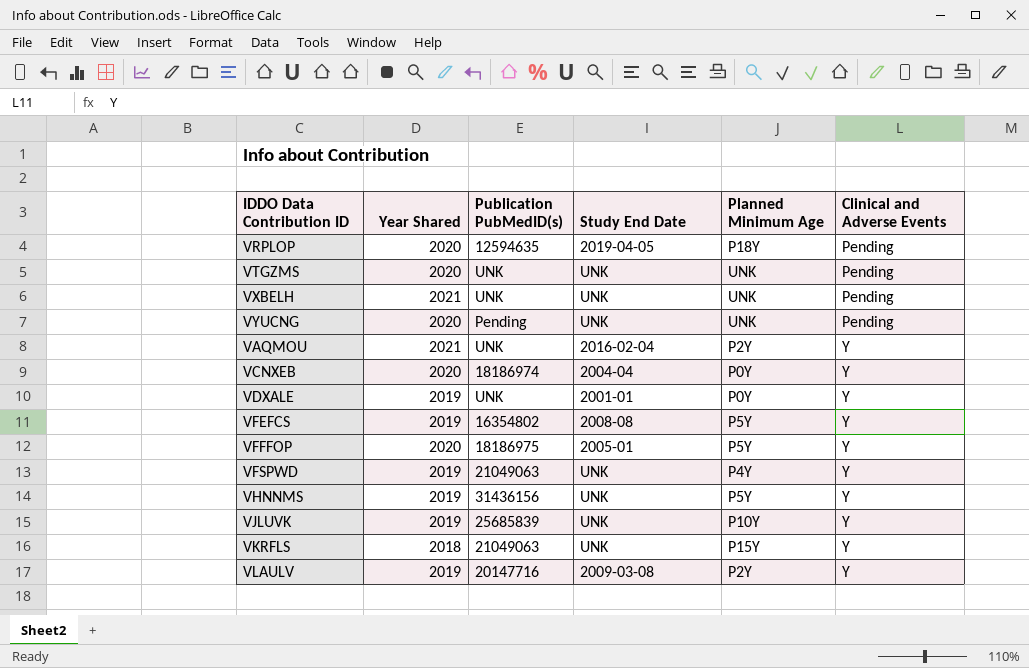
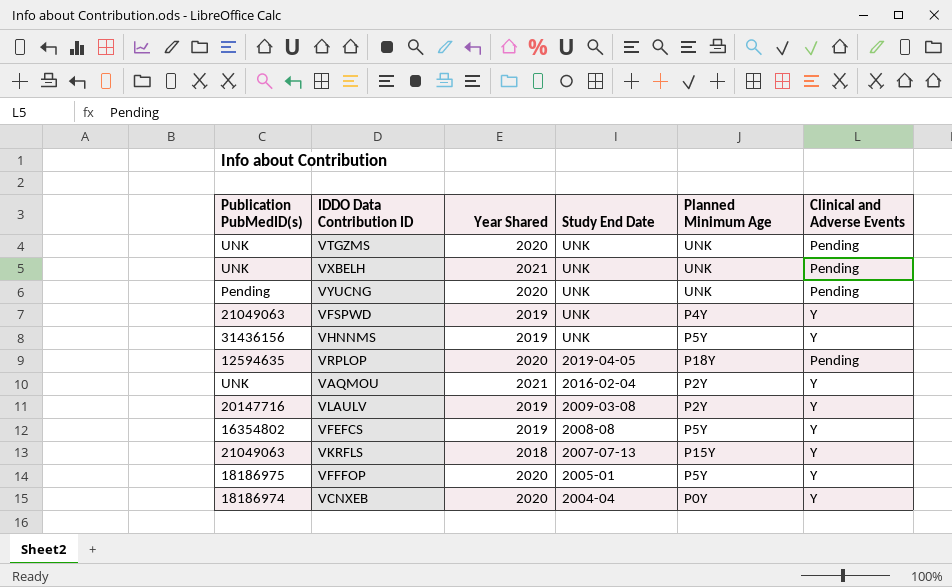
row order: Clinical and Adverse Events ascending -> Study End Date descending
column Publication PubMedID(s) | position: 3 -> 1
row VDXALE: 2019 | UNK | 2001-01 | P0Y | Y -> none
row VJLUVK: 2019 | 25685839 | UNK | P10Y | Y -> none
VKRFLS | Study End Date: UNK -> 2007-07-13

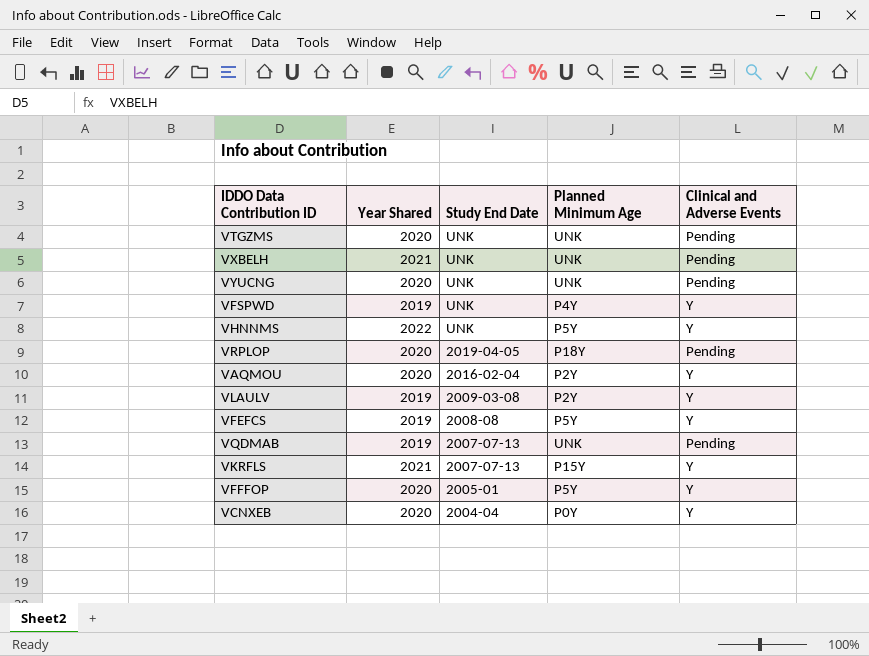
column Publication PubMedID(s) | position: 1 -> none
VHNNMS | Year Shared: 2019 -> 2022
VAQMOU | Year Shared: 2021 -> 2020
row VQDMAB: none -> 2019 | 2007-07-13 | UNK | Pending
VKRFLS | Year Shared: 2018 -> 2021

